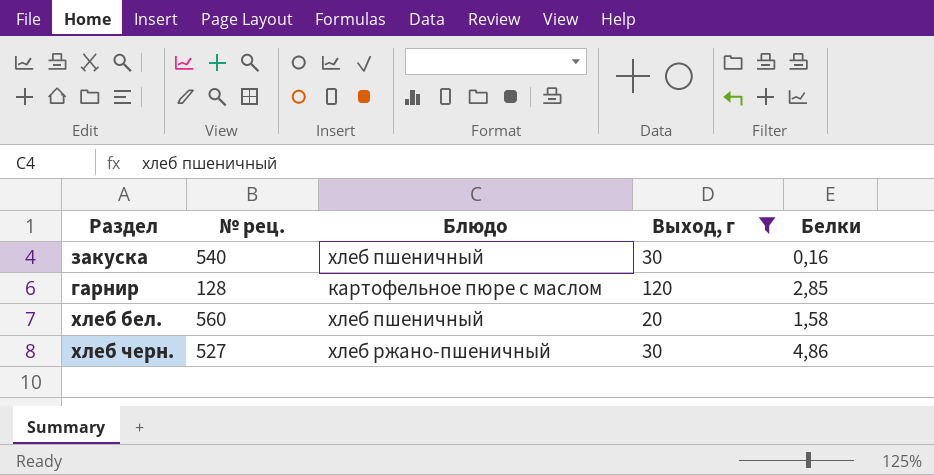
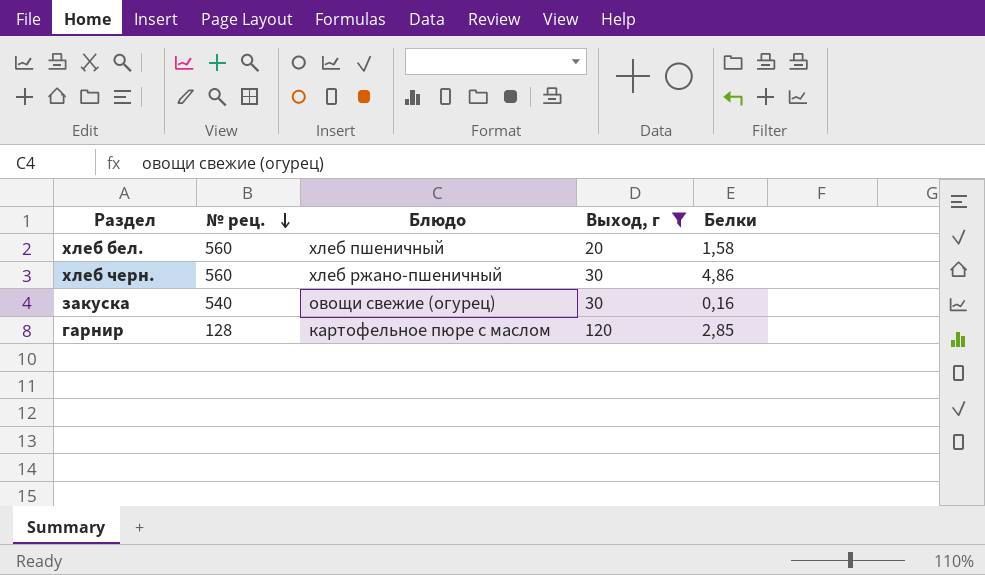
row order: none -> № рец. descending
хлеб черн. | № рец.: 527 -> 560
закуска | Блюдо: хлеб пшеничный -> овощи свежие (огурец)

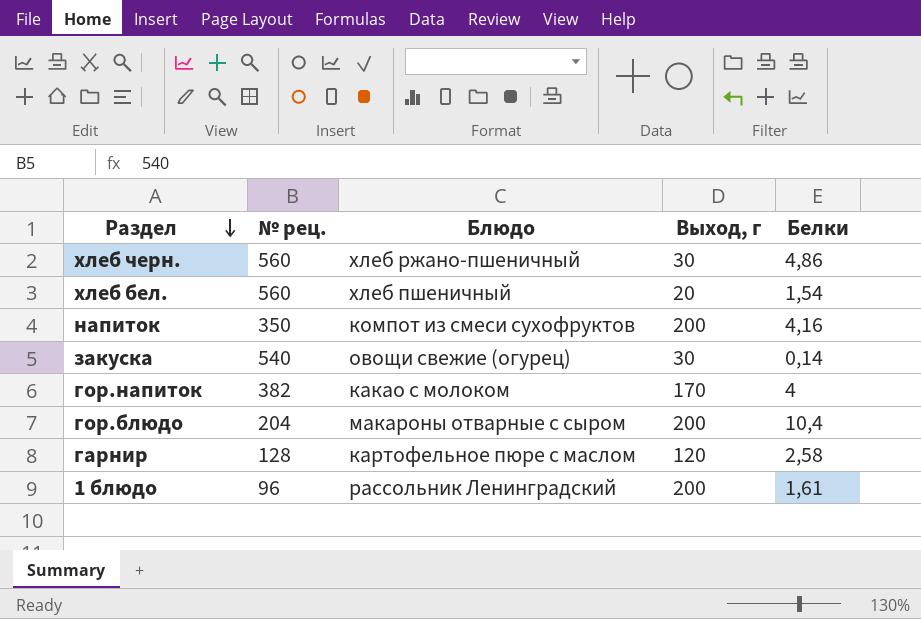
filter: Выход, г <= 120 -> none
row order: № рец. descending -> Раздел descending
хлеб бел. | Белки: 1,58 -> 1,54
закуска | Белки: 0,16 -> 0,14
гарнир | Белки: 2,85 -> 2,58

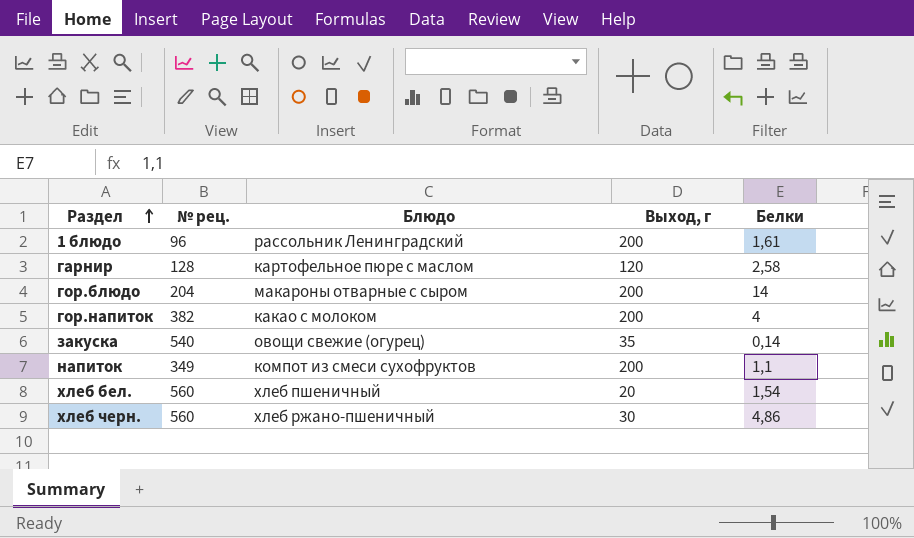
row order: Раздел descending -> Раздел ascending
гор.блюдо | Белки: 10,4 -> 14
гор.напиток | Выход, г: 170 -> 200
закуска | Выход, г: 30 -> 35
напиток | № рец.: 350 -> 349
напиток | Белки: 4,16 -> 1,1

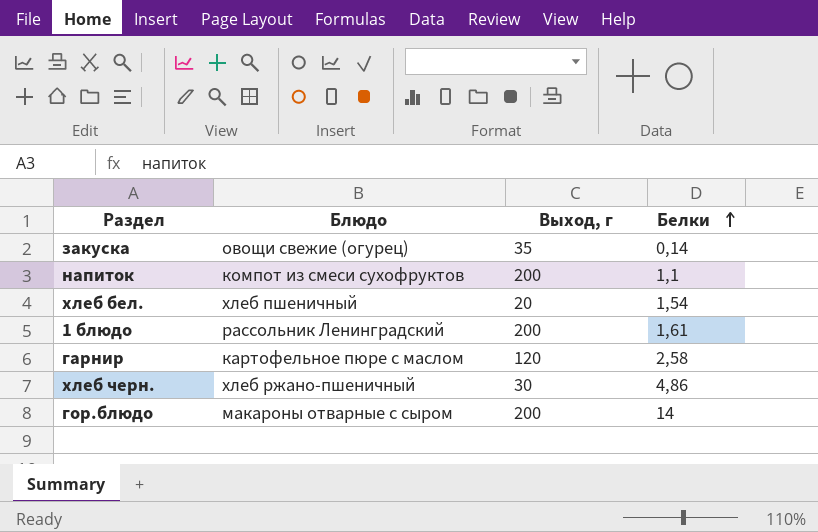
row order: Раздел ascending -> Белки ascending
column № рец. | position: 2 -> none
row гор.напиток: 382 | какао с молоком | 200 | 4 -> none

